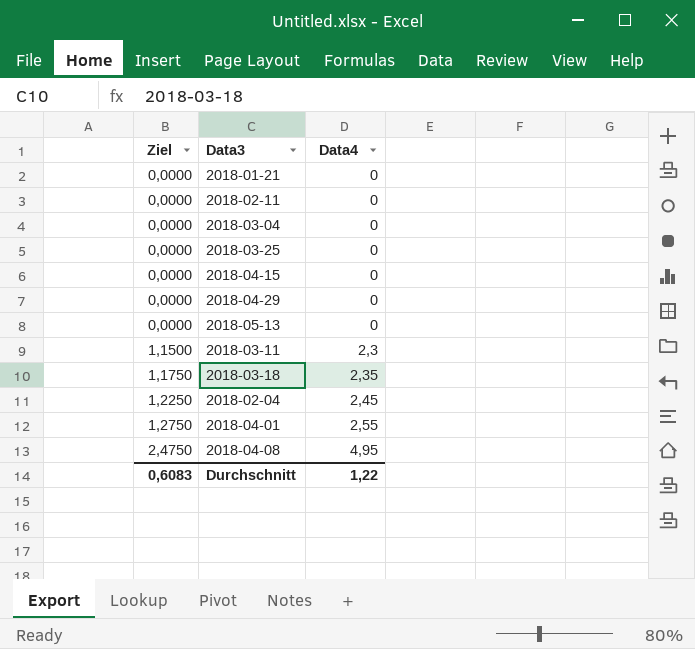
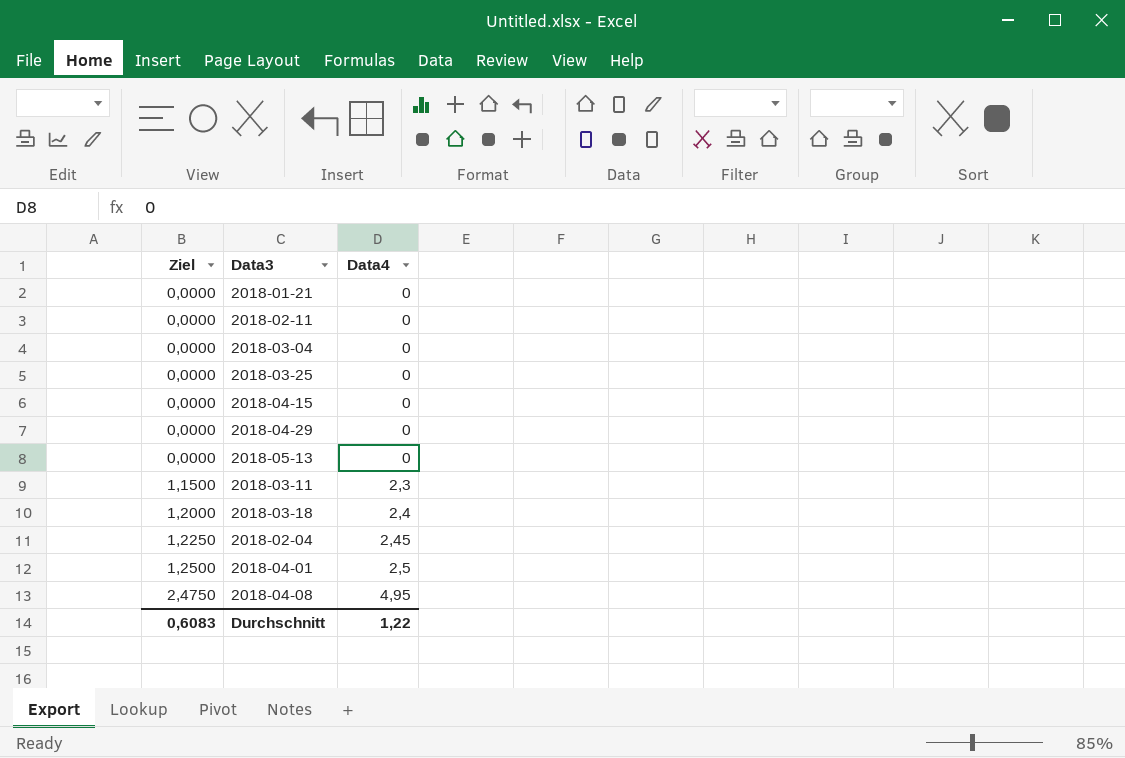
2018-03-18 | Ziel: 1,1750 -> 1,2000
2018-03-18 | Data4: 2,35 -> 2,4
2018-04-01 | Ziel: 1,2750 -> 1,2500
2018-04-01 | Data4: 2,55 -> 2,5

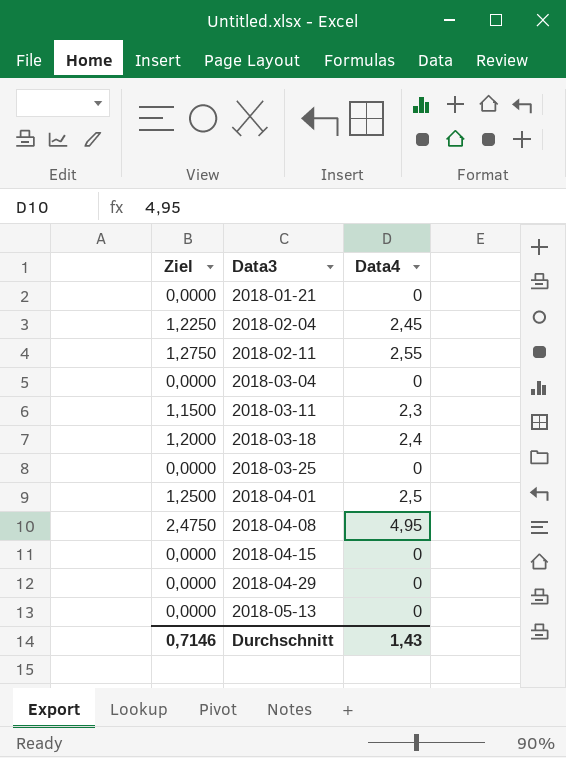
row order: Ziel ascending -> Data3 ascending
2018-02-11 | Ziel: 0,0000 -> 1,2750
2018-02-11 | Data4: 0 -> 2,55
Durchschnitt | Ziel: 0,6083 -> 0,7146
Durchschnitt | Data4: 1,22 -> 1,43

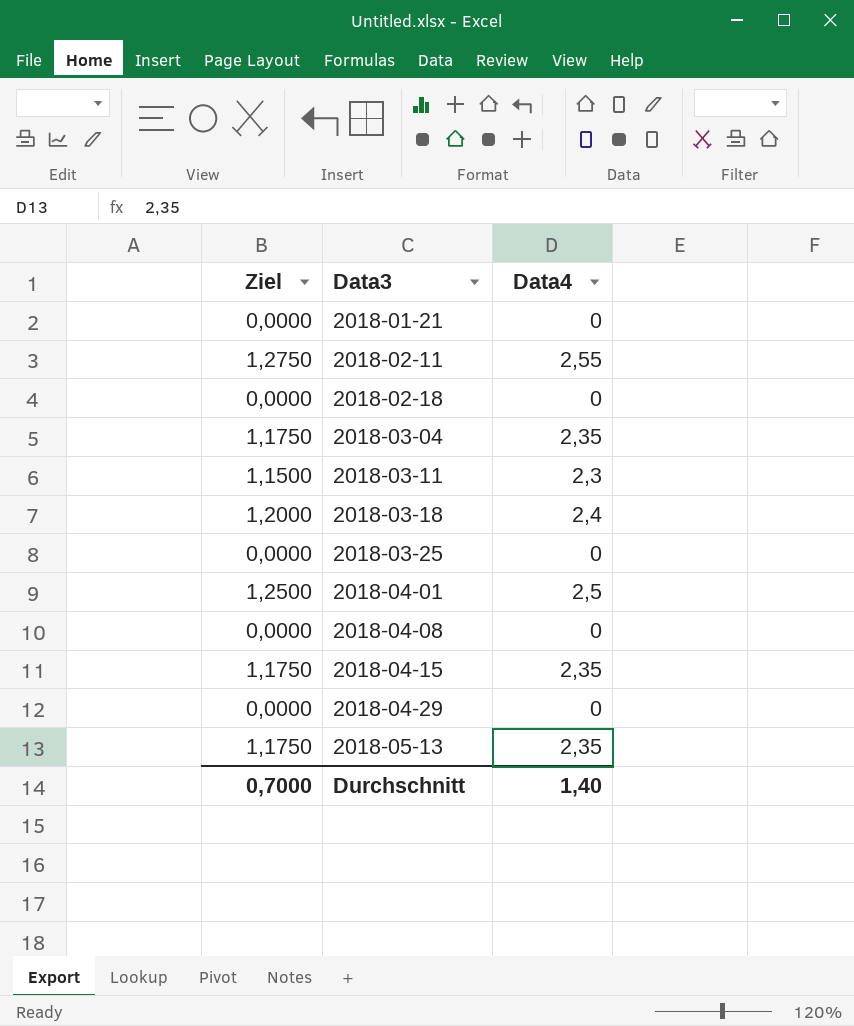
row 2018-02-04: 1,2250 | 2,45 -> none
row 2018-02-18: none -> 0,0000 | 0
2018-03-04 | Ziel: 0,0000 -> 1,1750
2018-03-04 | Data4: 0 -> 2,35
2018-04-08 | Ziel: 2,4750 -> 0,0000
2018-04-08 | Data4: 4,95 -> 0
2018-04-15 | Ziel: 0,0000 -> 1,1750
2018-04-15 | Data4: 0 -> 2,35
2018-05-13 | Ziel: 0,0000 -> 1,1750
2018-05-13 | Data4: 0 -> 2,35
Durchschnitt | Ziel: 0,7146 -> 0,7000
Durchschnitt | Data4: 1,43 -> 1,40

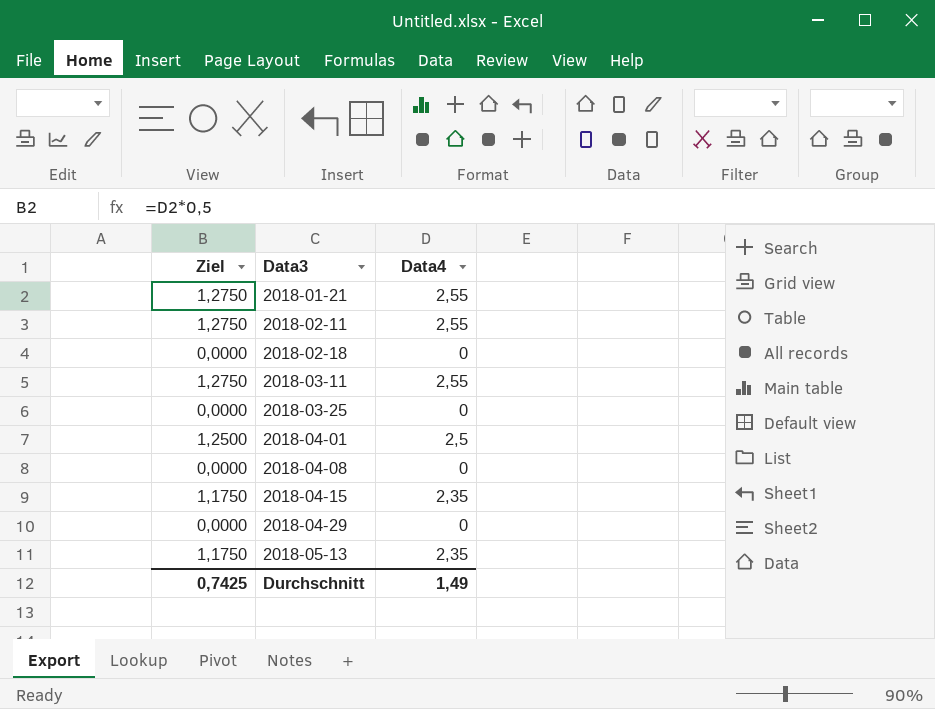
row 2018-03-04: 1,1750 | 2,35 -> none
row 2018-03-18: 1,2000 | 2,4 -> none
2018-01-21 | Ziel: 0,0000 -> 1,2750
2018-01-21 | Data4: 0 -> 2,55
2018-03-11 | Ziel: 1,1500 -> 1,2750
2018-03-11 | Data4: 2,3 -> 2,55
Durchschnitt | Ziel: 0,7000 -> 0,7425
Durchschnitt | Data4: 1,40 -> 1,49

